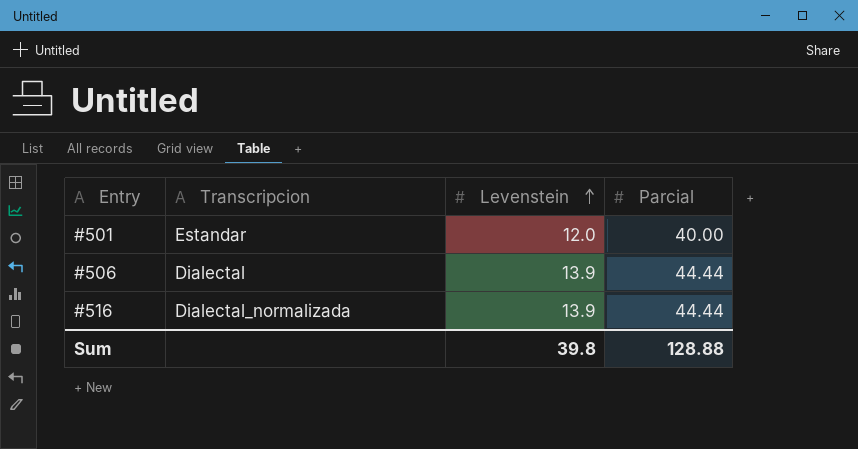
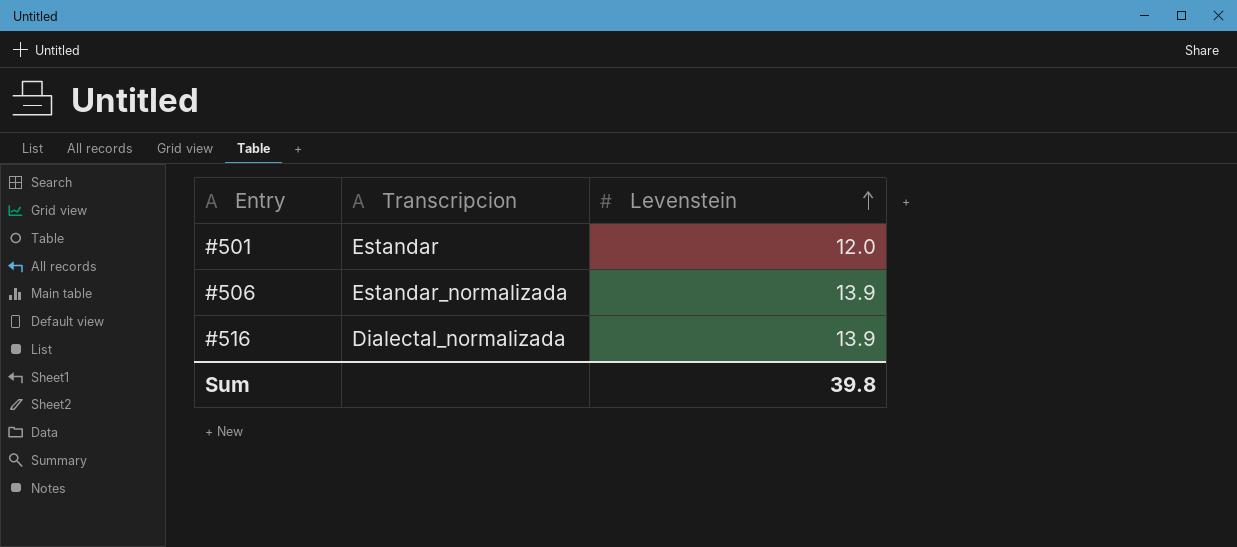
column Parcial | position: 4 -> none
#506 | Transcripcion: Dialectal -> Estandar_normalizada

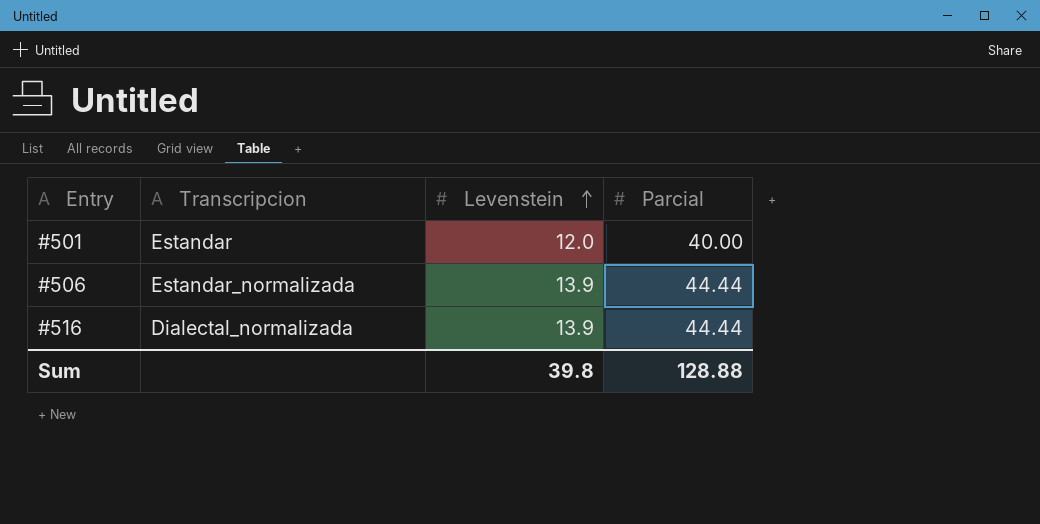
column Parcial | position: none -> 4

